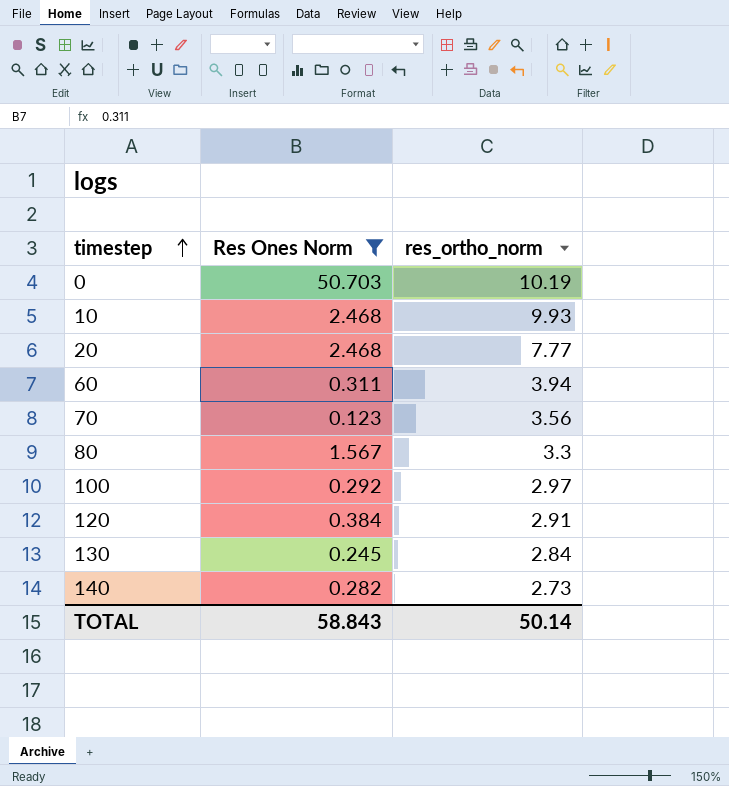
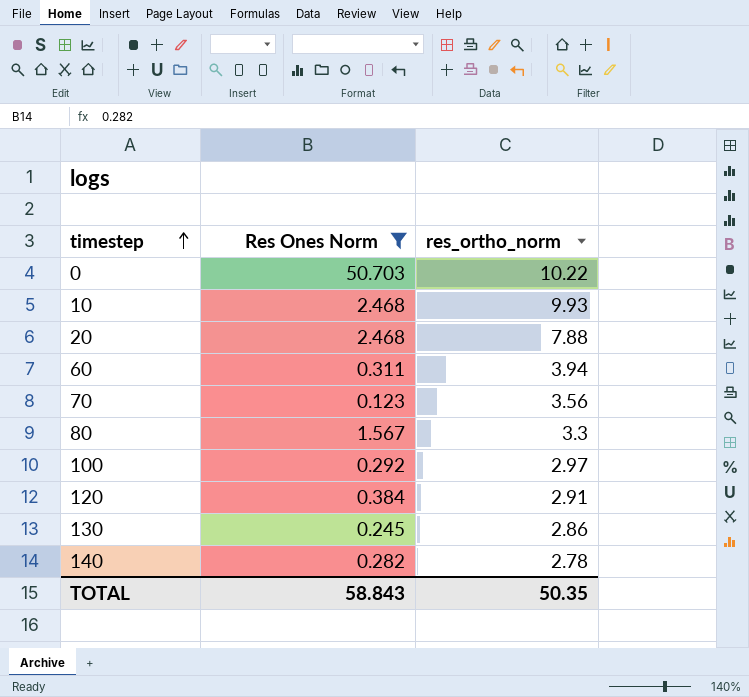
0 | res_ortho_norm: 10.19 -> 10.22
20 | res_ortho_norm: 7.77 -> 7.88
130 | res_ortho_norm: 2.84 -> 2.86
140 | res_ortho_norm: 2.73 -> 2.78
TOTAL | res_ortho_norm: 50.14 -> 50.35

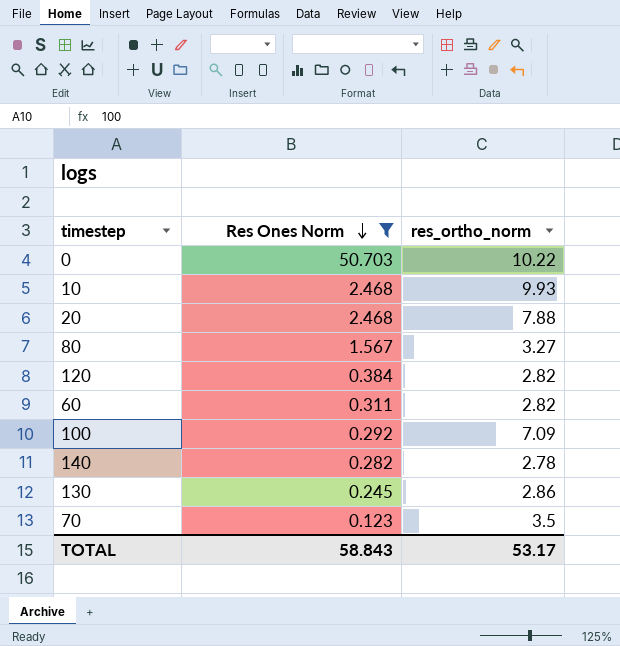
row order: timestep ascending -> Res Ones Norm descending
80 | res_ortho_norm: 3.3 -> 3.27
120 | res_ortho_norm: 2.91 -> 2.82
60 | res_ortho_norm: 3.94 -> 2.82
100 | res_ortho_norm: 2.97 -> 7.09
70 | res_ortho_norm: 3.56 -> 3.5
TOTAL | res_ortho_norm: 50.35 -> 53.17

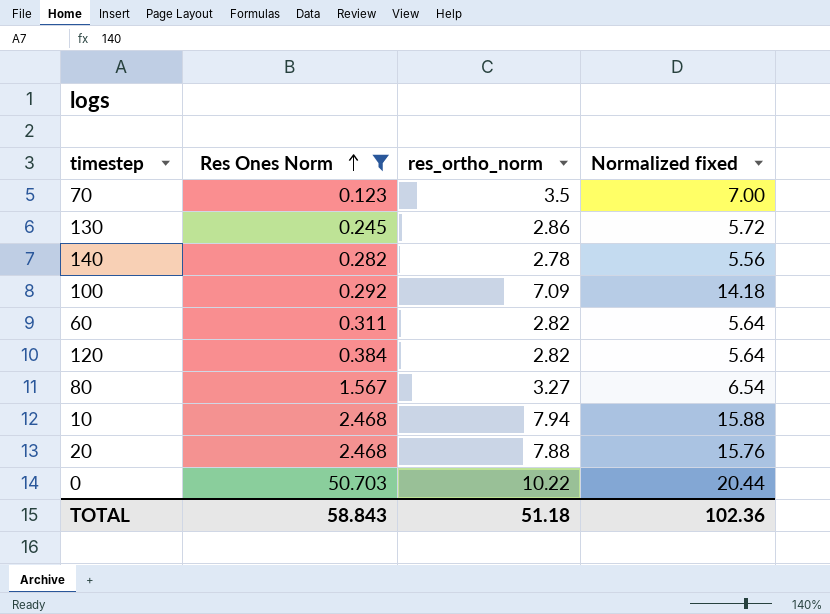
row order: Res Ones Norm descending -> Res Ones Norm ascending
column Normalized fixed | formula: none -> [res_ortho_norm] * 2
10 | res_ortho_norm: 9.93 -> 7.94
TOTAL | res_ortho_norm: 53.17 -> 51.18

